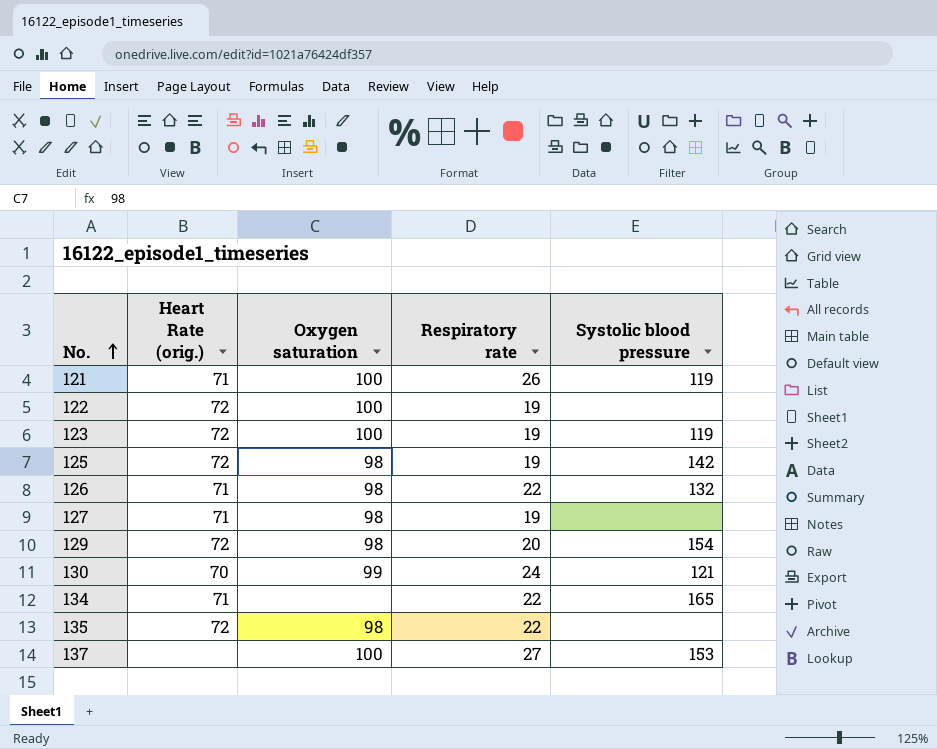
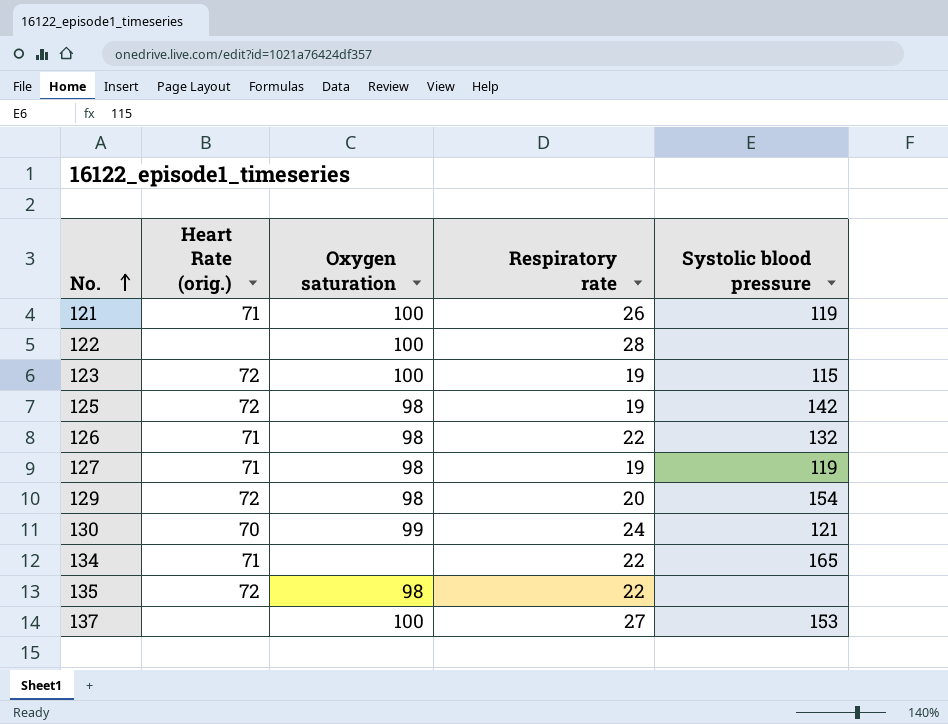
122 | Heart Rate (orig.): 72 -> none
122 | Respiratory rate: 19 -> 28
123 | Systolic blood pressure: 119 -> 115
127 | Systolic blood pressure: none -> 119

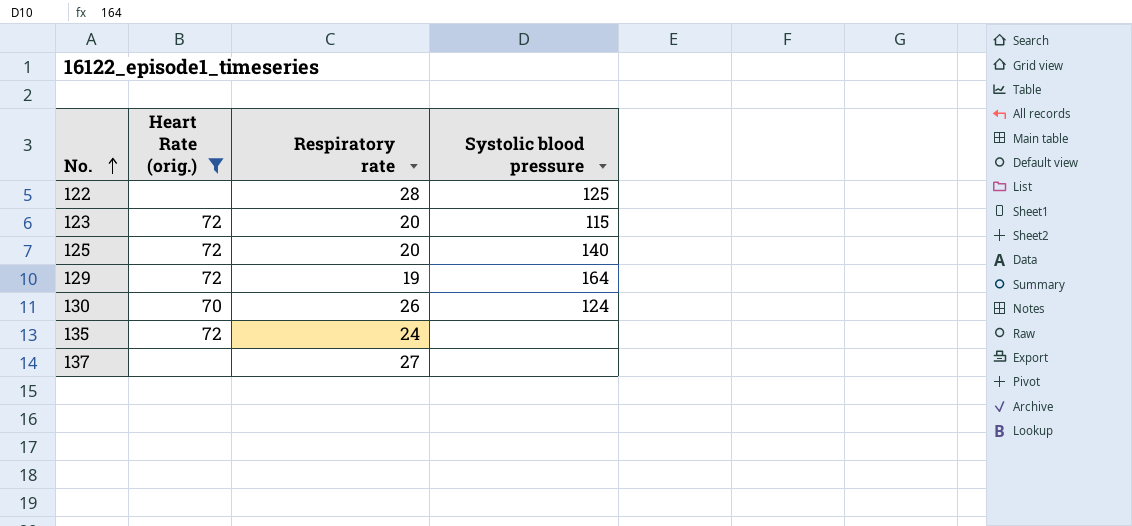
filter: none -> Heart Rate (orig.) != 71
column Oxygen saturation | position: 3 -> none
122 | Systolic blood pressure: none -> 125
123 | Respiratory rate: 19 -> 20
125 | Respiratory rate: 19 -> 20
125 | Systolic blood pressure: 142 -> 140
129 | Respiratory rate: 20 -> 19
129 | Systolic blood pressure: 154 -> 164
130 | Respiratory rate: 24 -> 26
130 | Systolic blood pressure: 121 -> 124
135 | Respiratory rate: 22 -> 24
137 | Systolic blood pressure: 153 -> none

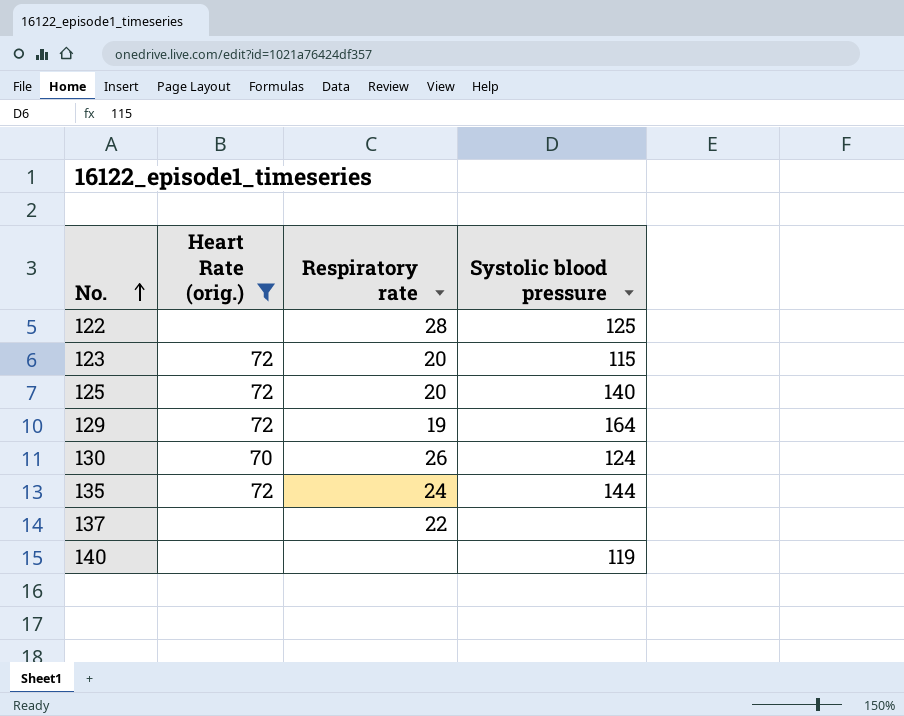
135 | Systolic blood pressure: none -> 144
137 | Respiratory rate: 27 -> 22
row 140: none -> none | none | 119

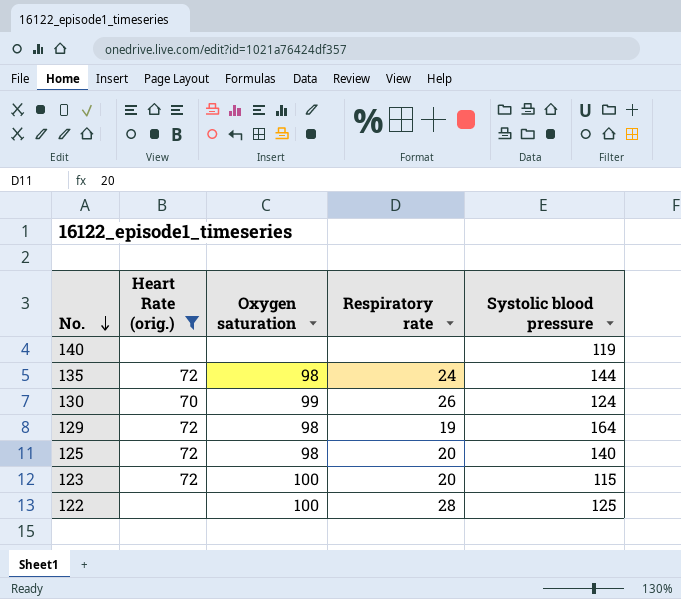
row order: No. ascending -> No. descending
column Oxygen saturation | position: none -> 3
row 137: none | 22 | none -> none

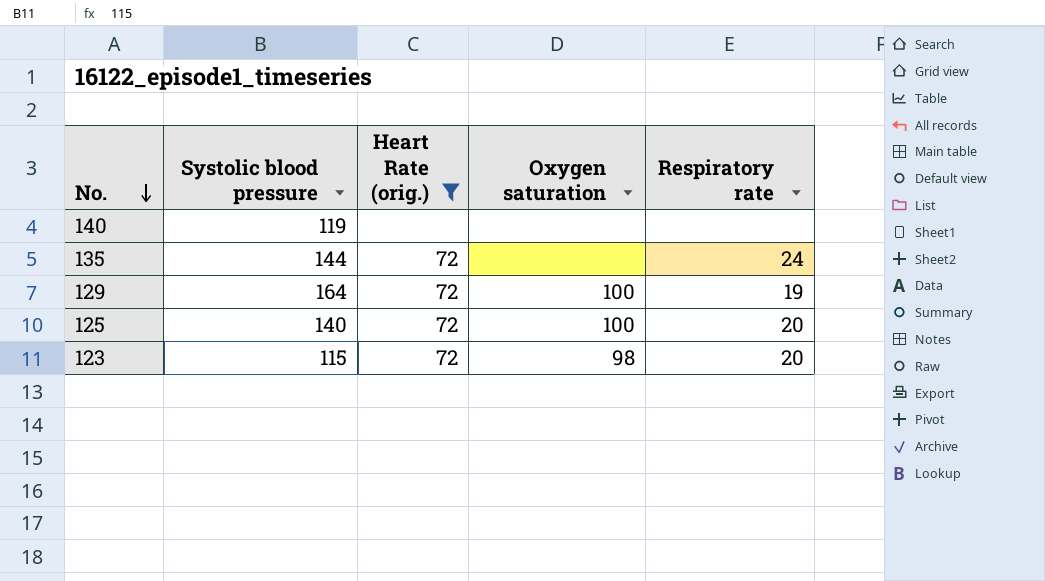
column Systolic blood pressure | position: 5 -> 2
row 130: 70 | 99 | 26 | 124 -> none
row 122: none | 100 | 28 | 125 -> none
135 | Oxygen saturation: 98 -> none
129 | Oxygen saturation: 98 -> 100
125 | Oxygen saturation: 98 -> 100
123 | Oxygen saturation: 100 -> 98

